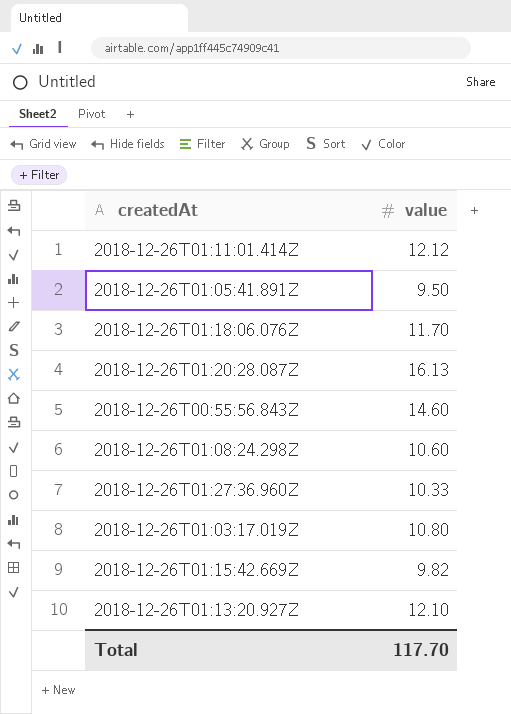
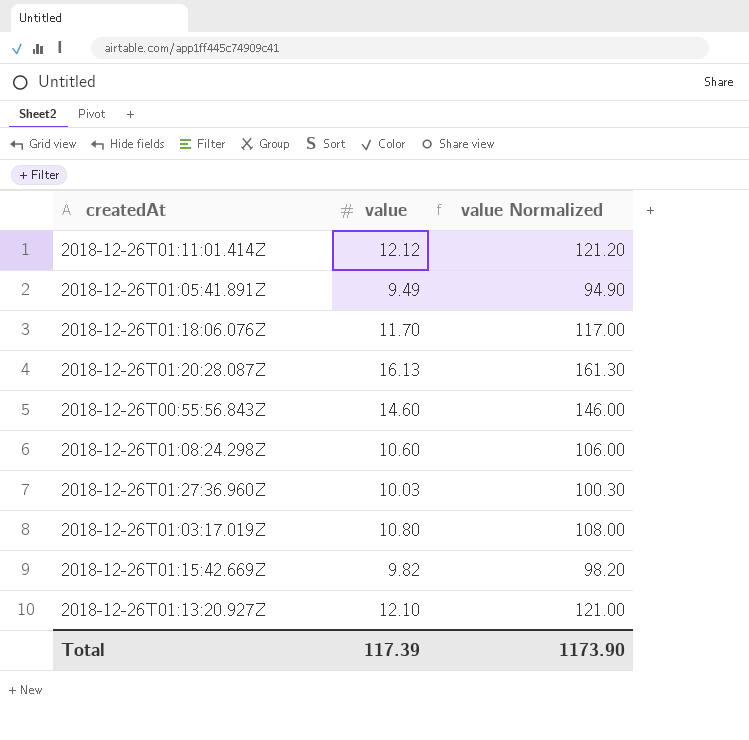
column value Normalized | formula: none -> [value] * 10
2018-12-26T01:05:41.891Z | value: 9.50 -> 9.49
2018-12-26T01:27:36.960Z | value: 10.33 -> 10.03
Total | value: 117.70 -> 117.39

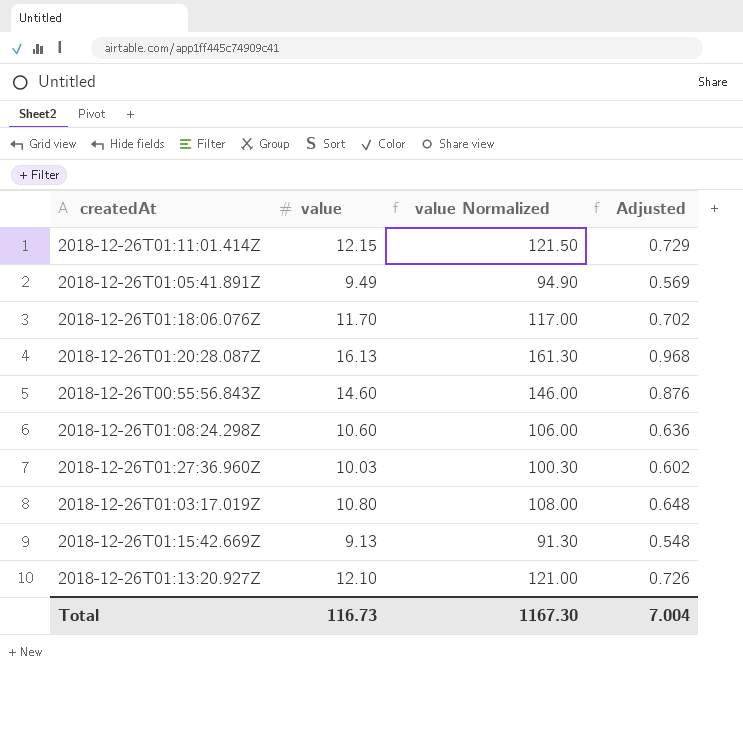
column Adjusted | formula: none -> [value] * 0.06
2018-12-26T01:11:01.414Z | value: 12.12 -> 12.15
2018-12-26T01:11:01.414Z | value Normalized: 121.20 -> 121.50
2018-12-26T01:15:42.669Z | value: 9.82 -> 9.13
2018-12-26T01:15:42.669Z | value Normalized: 98.20 -> 91.30
Total | value: 117.39 -> 116.73
Total | value Normalized: 1173.90 -> 1167.30

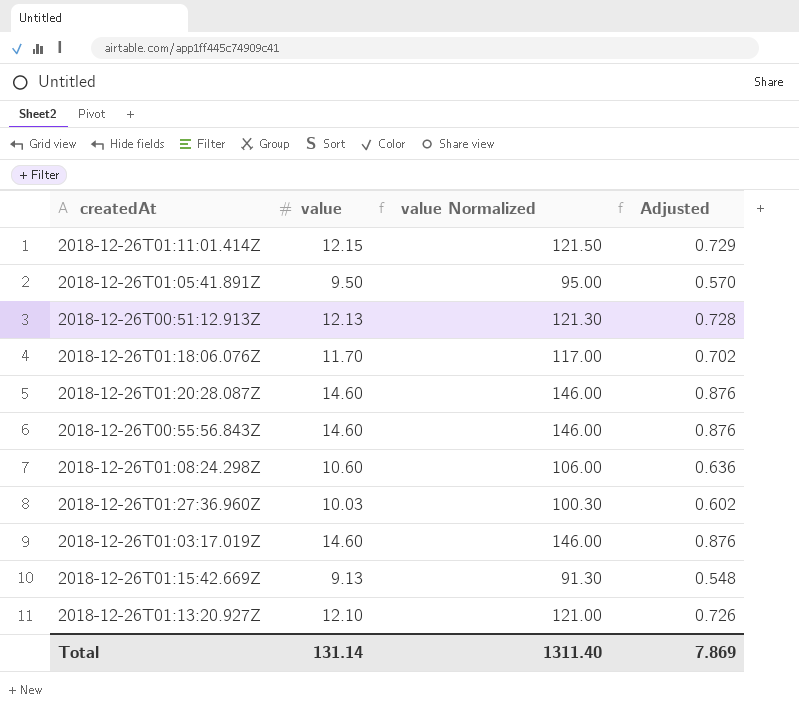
2018-12-26T01:05:41.891Z | value: 9.49 -> 9.50
2018-12-26T01:05:41.891Z | value Normalized: 94.90 -> 95.00
2018-12-26T01:05:41.891Z | Adjusted: 0.569 -> 0.570
row 2018-12-26T00:51:12.913Z: none -> 12.13 | 121.30 | 0.728
2018-12-26T01:20:28.087Z | value: 16.13 -> 14.60
2018-12-26T01:20:28.087Z | value Normalized: 161.30 -> 146.00
2018-12-26T01:20:28.087Z | Adjusted: 0.968 -> 0.876
2018-12-26T01:03:17.019Z | value: 10.80 -> 14.60
2018-12-26T01:03:17.019Z | value Normalized: 108.00 -> 146.00
2018-12-26T01:03:17.019Z | Adjusted: 0.648 -> 0.876
Total | value: 116.73 -> 131.14
Total | value Normalized: 1167.30 -> 1311.40
Total | Adjusted: 7.004 -> 7.869

